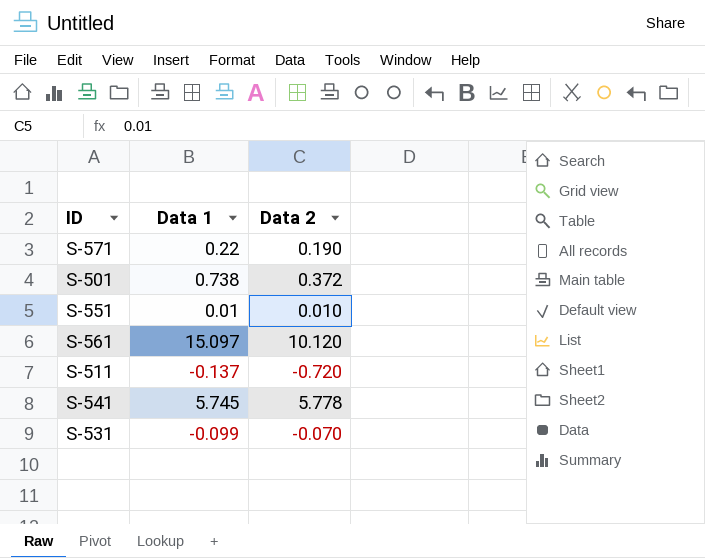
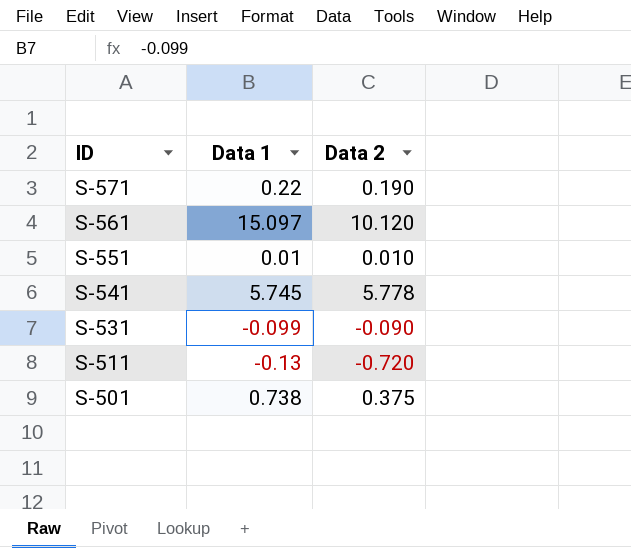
row order: none -> ID descending
S-531 | Data 2: -0.070 -> -0.090
S-511 | Data 1: -0.137 -> -0.13
S-501 | Data 2: 0.372 -> 0.375

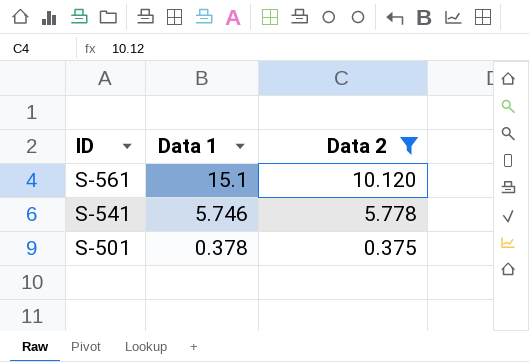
filter: none -> Data 2 >= 0.375
S-561 | Data 1: 15.097 -> 15.1
S-541 | Data 1: 5.745 -> 5.746
S-501 | Data 1: 0.738 -> 0.378

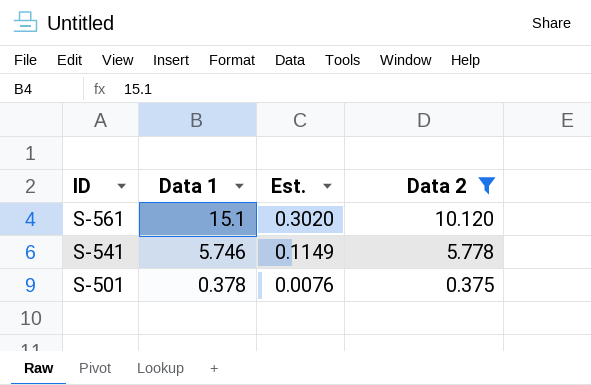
column Est. | formula: none -> [Data 1] * 0.02

